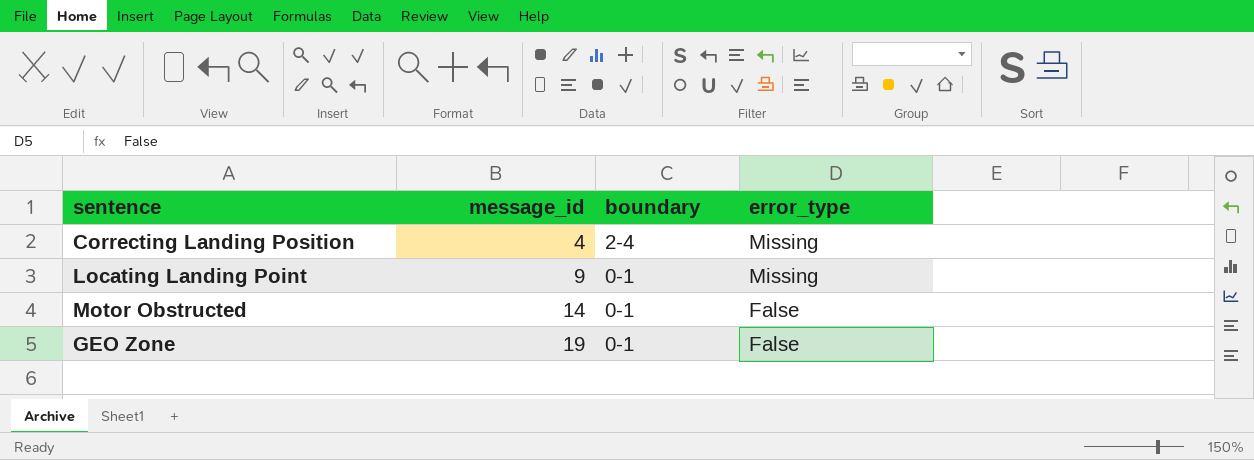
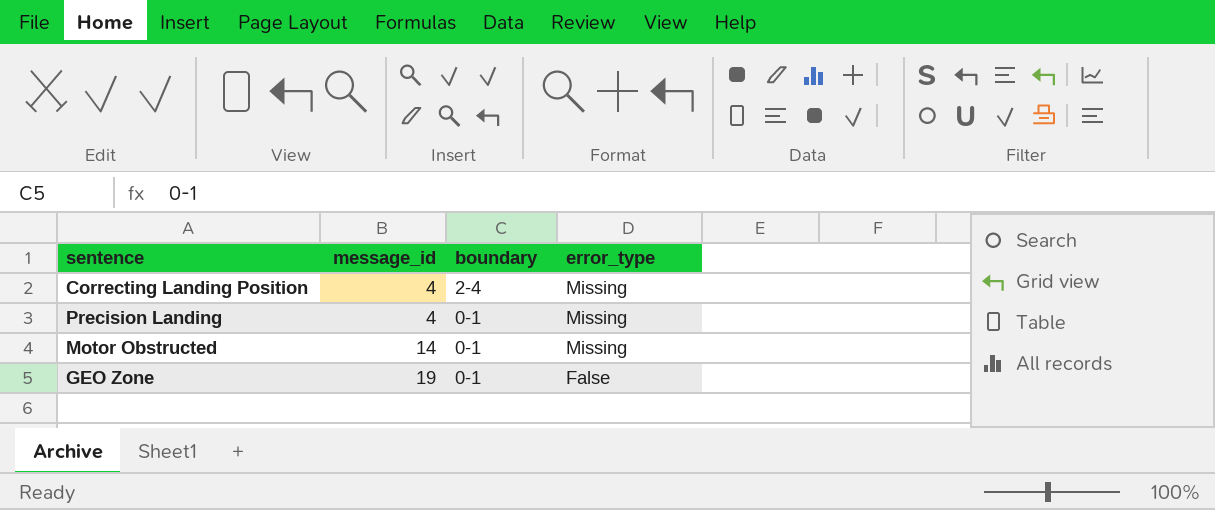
row Locating Landing Point: 9 | 0-1 | Missing -> none
row Precision Landing: none -> 4 | 0-1 | Missing
Motor Obstructed | error_type: False -> Missing

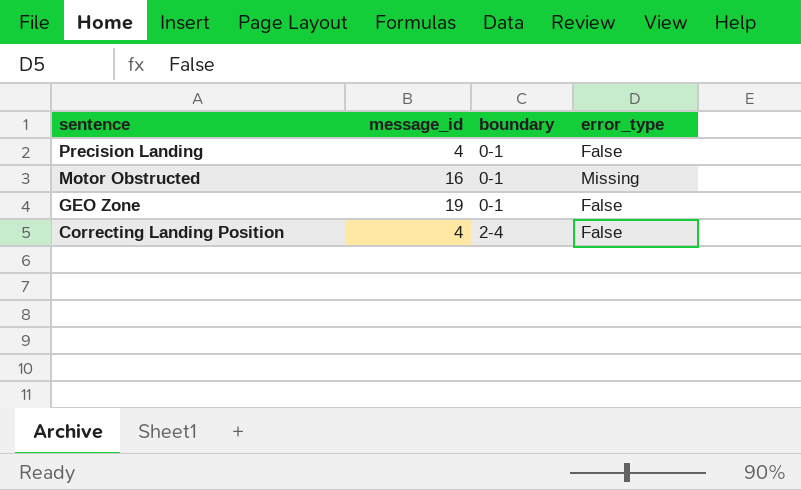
row order: message_id ascending -> sentence descending
Precision Landing | error_type: Missing -> False
Motor Obstructed | message_id: 14 -> 16
Correcting Landing Position | error_type: Missing -> False

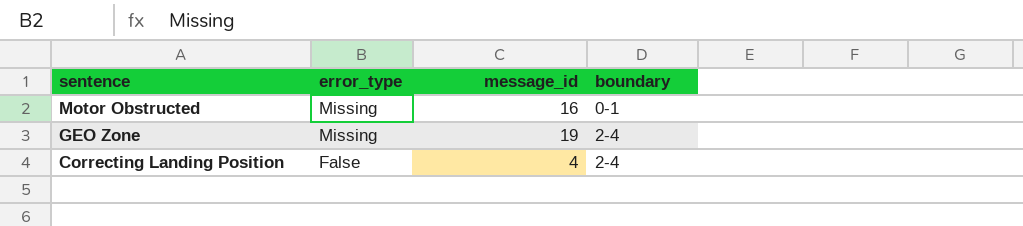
column error_type | position: 4 -> 2
row Precision Landing: 4 | 0-1 | False -> none
GEO Zone | error_type: False -> Missing
GEO Zone | boundary: 0-1 -> 2-4

